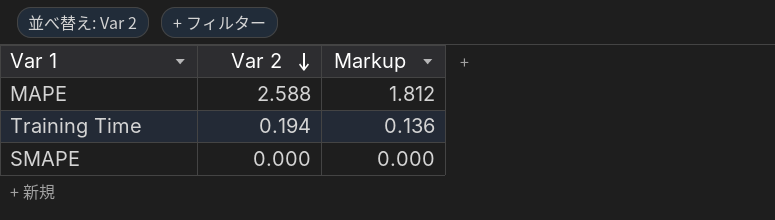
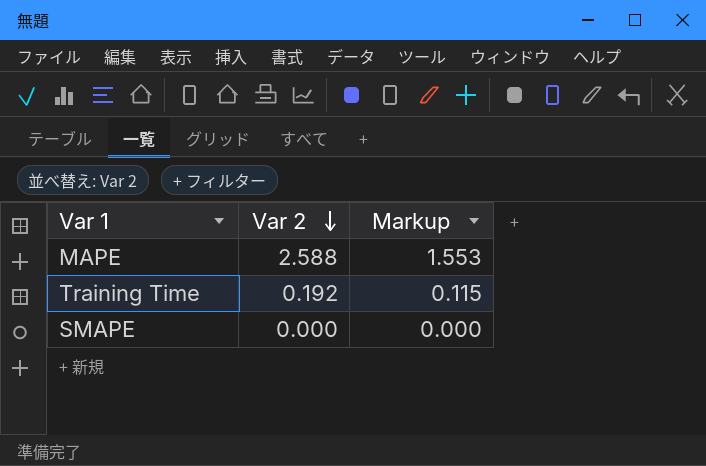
column Markup | formula: [Var 2] * 0.7 -> [Var 2] * 0.6
Training Time | Var 2: 0.194 -> 0.192

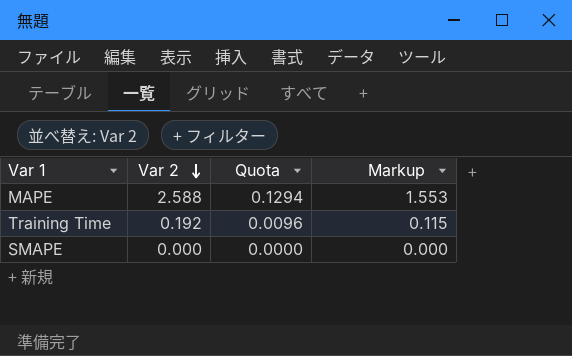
column Quota | formula: none -> [Var 2] * 0.05

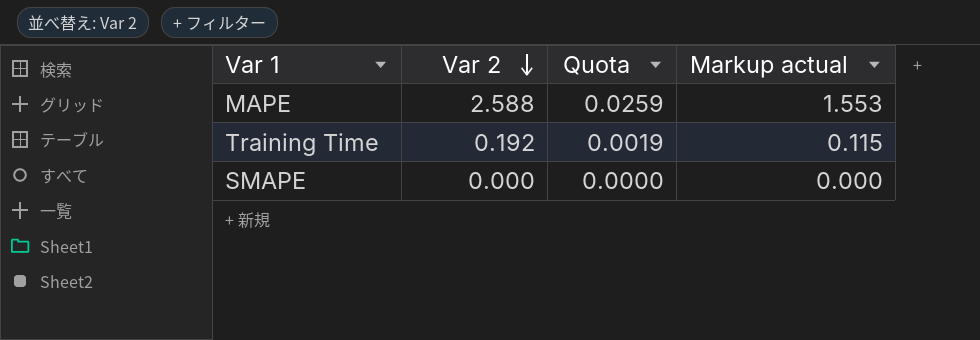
column Quota | formula: [Var 2] * 0.05 -> [Var 2] * 0.01
column name: Markup -> Markup actual

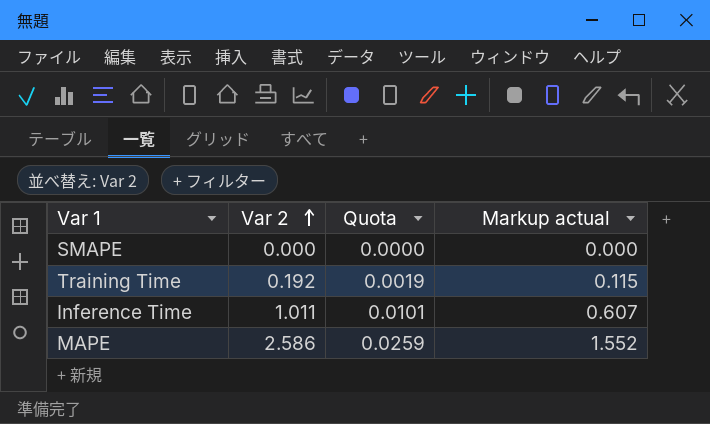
row order: Var 2 descending -> Var 2 ascending
row Inference Time: none -> 1.011 | 0.0101 | 0.607
MAPE | Var 2: 2.588 -> 2.586
MAPE | Markup actual: 1.553 -> 1.552

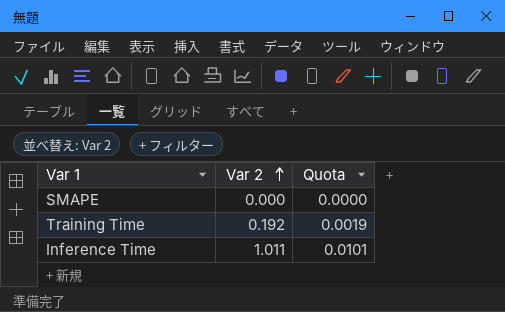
column Markup actual | formula: [Var 2] * 0.6 -> none
row MAPE: 2.586 | 0.0259 | 1.552 -> none

